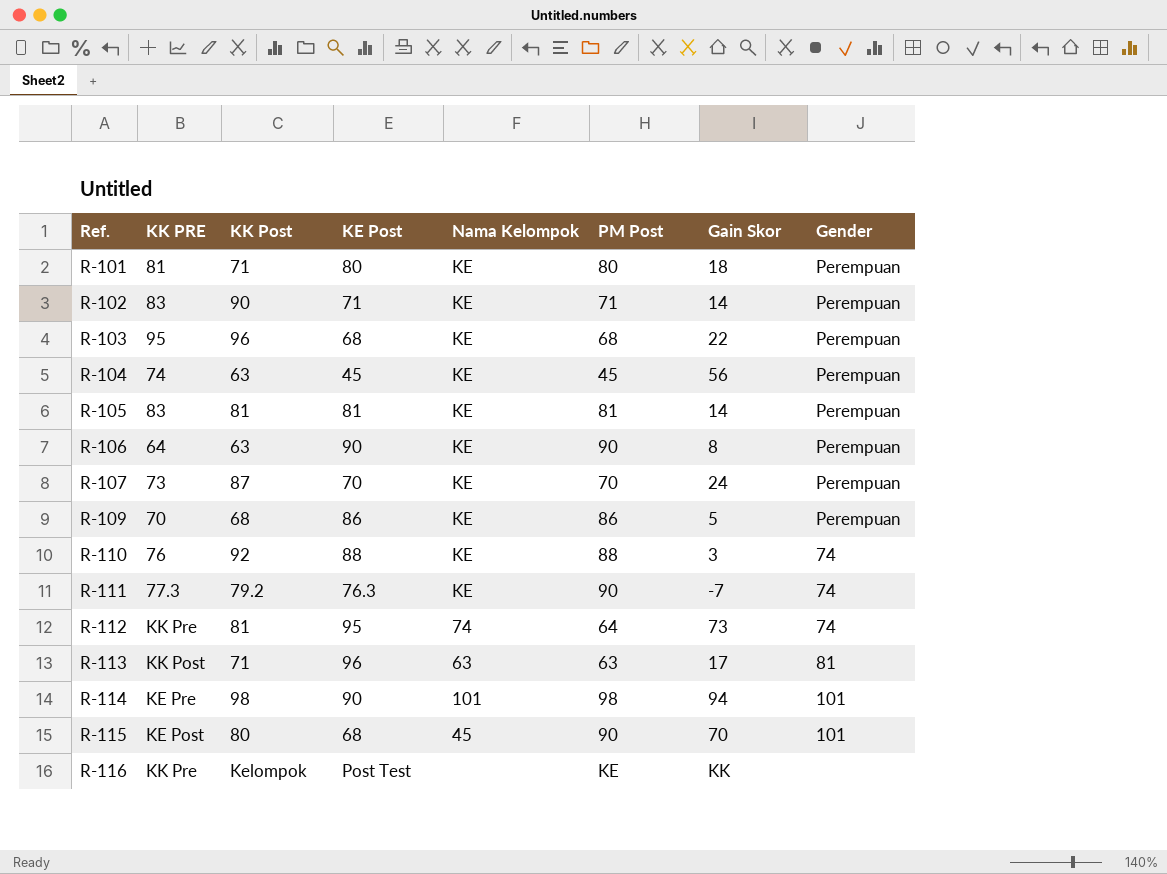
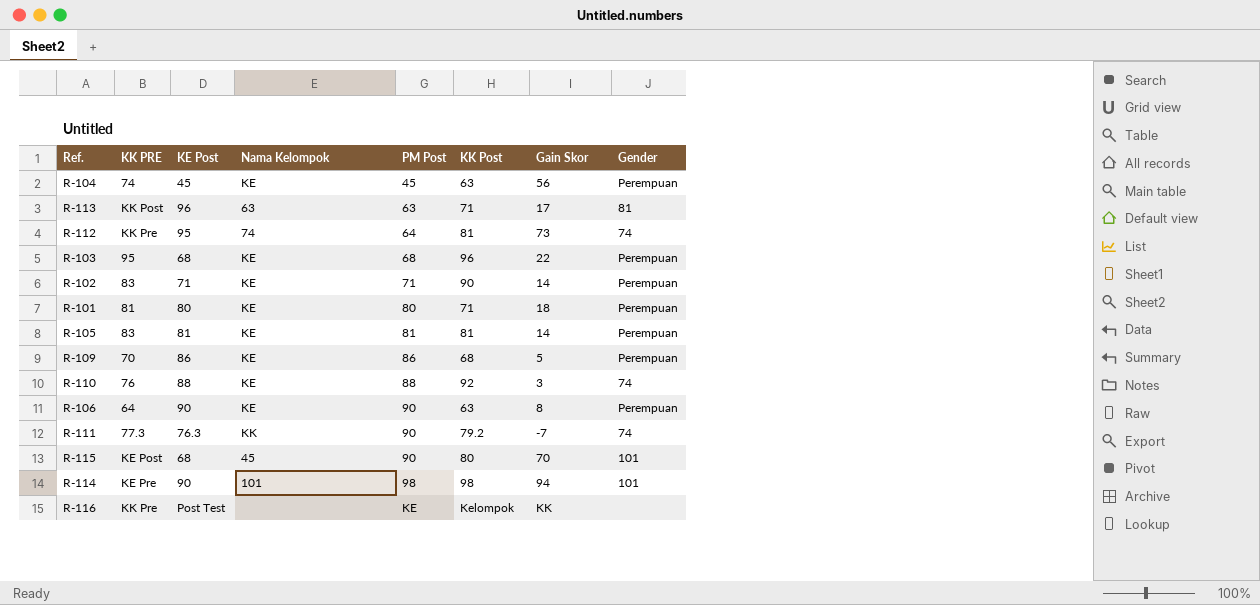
row order: Ref. ascending -> PM Post ascending
column KK Post | position: 3 -> 6
row R-107: 73 | 87 | 70 | KE | 70 | 24 | Perempuan -> none
R-111 | Nama Kelompok: KE -> KK

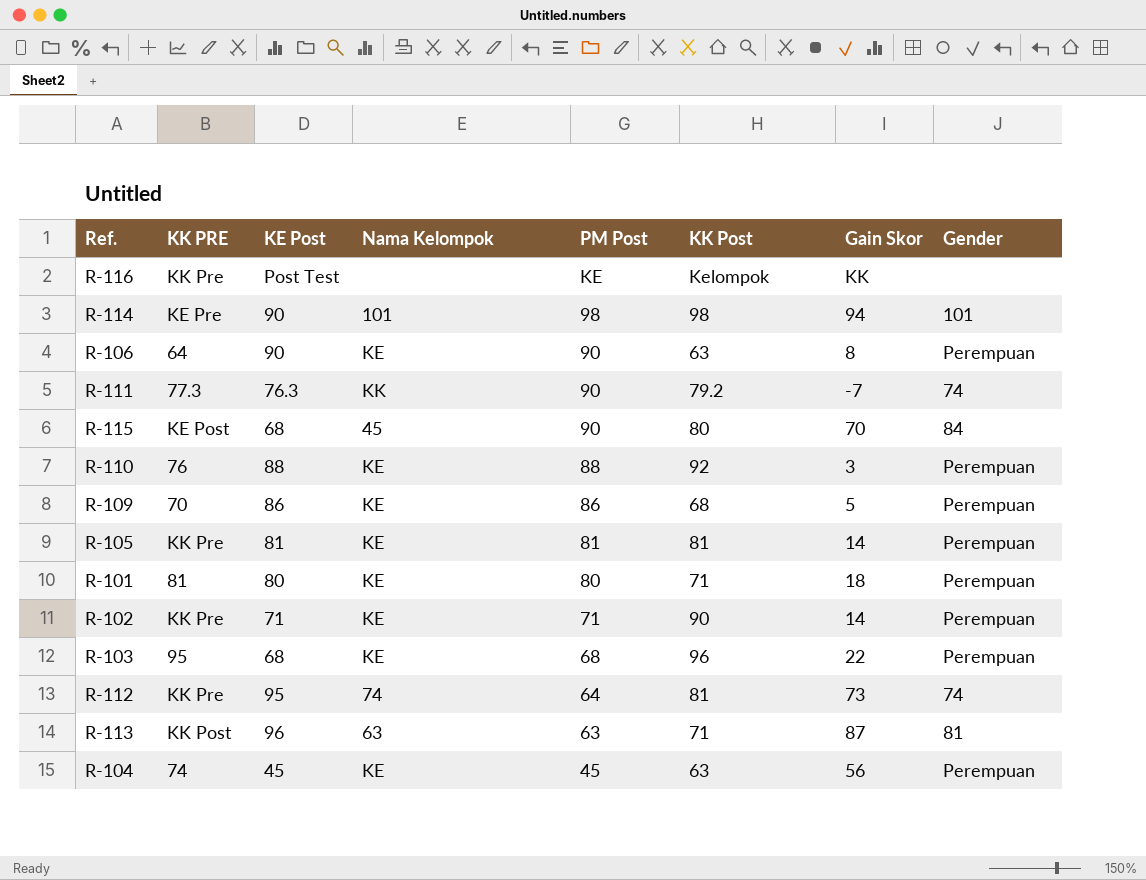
row order: PM Post ascending -> PM Post descending
R-115 | Gender: 101 -> 84
R-110 | Gender: 74 -> Perempuan
R-105 | KK PRE: 83 -> KK Pre
R-102 | KK PRE: 83 -> KK Pre
R-113 | Gain Skor: 17 -> 87

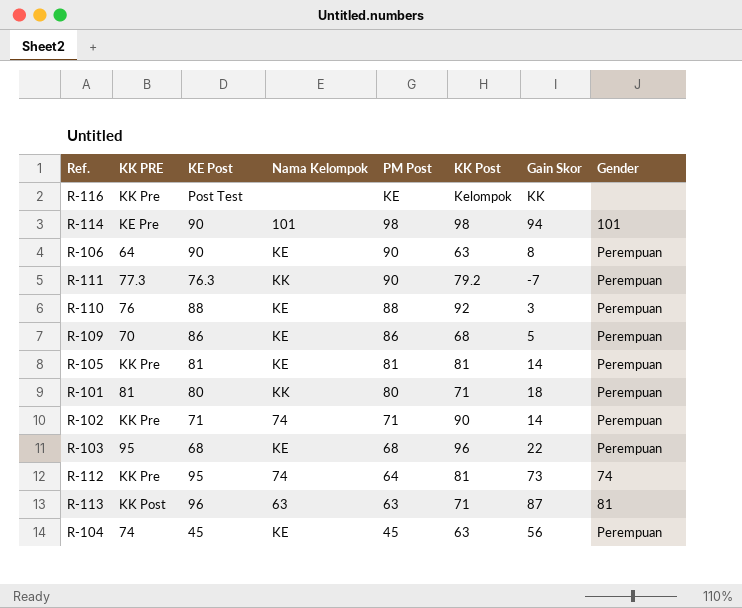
row R-115: KE Post | 68 | 45 | 90 | 80 | 70 | 84 -> none
R-111 | Gender: 74 -> Perempuan
R-101 | Nama Kelompok: KE -> KK
R-102 | Nama Kelompok: KE -> 74

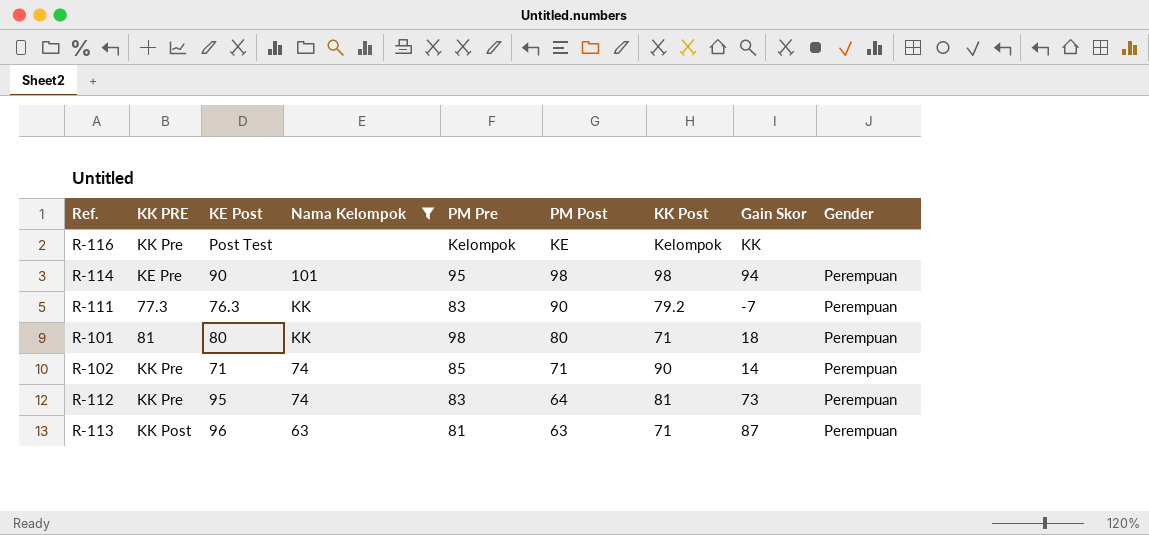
filter: none -> Nama Kelompok != KE
column PM Pre | position: none -> 5
R-114 | Gender: 101 -> Perempuan
R-112 | Gender: 74 -> Perempuan
R-113 | Gender: 81 -> Perempuan

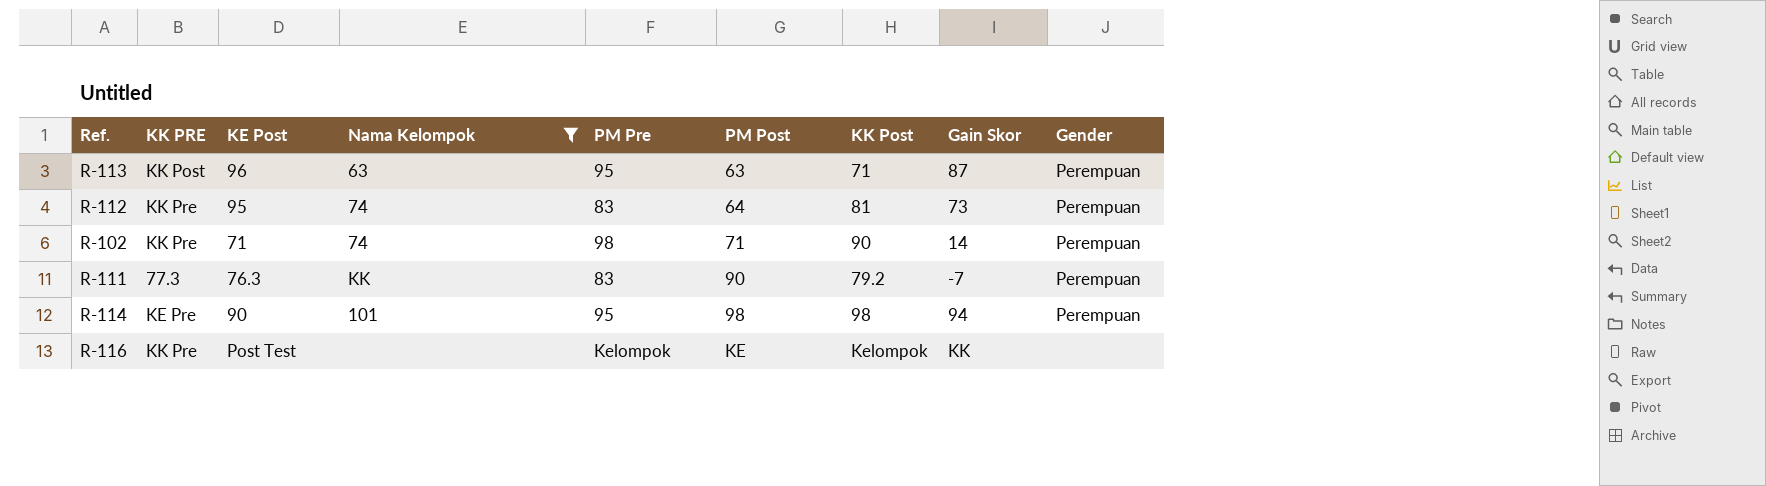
row order: PM Post descending -> PM Post ascending
row R-101: 81 | 80 | KK | 98 | 80 | 71 | 18 | Perempuan -> none
R-113 | PM Pre: 81 -> 95
R-102 | PM Pre: 85 -> 98

